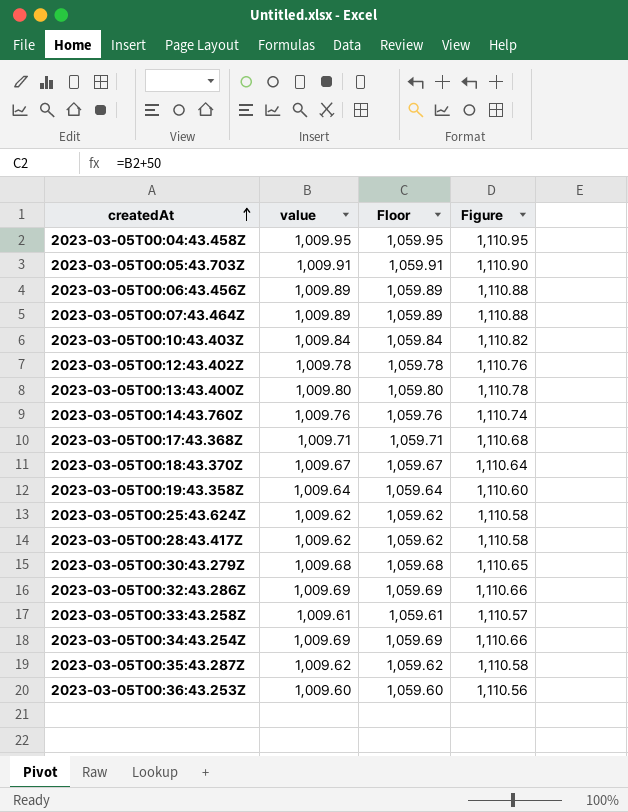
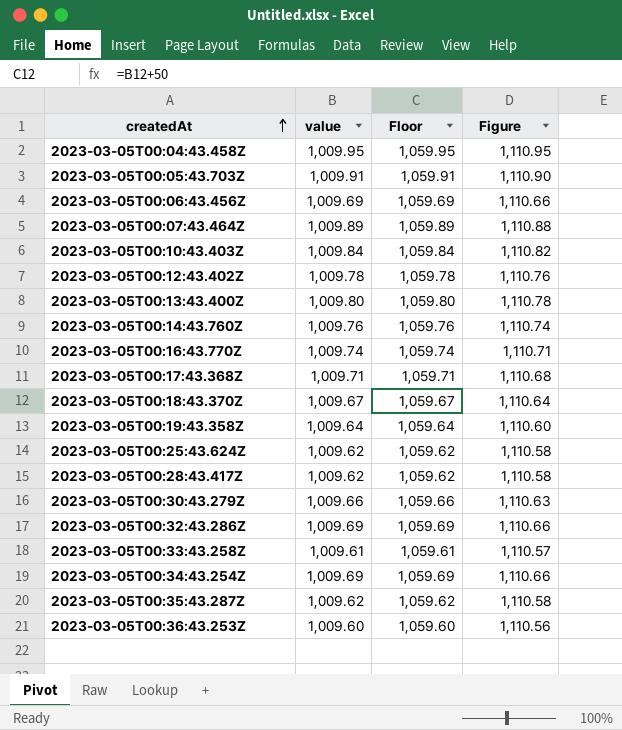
2023-03-05T00:06:43.456Z | value: 1,009.89 -> 1,009.69
2023-03-05T00:06:43.456Z | Floor: 1,059.89 -> 1,059.69
2023-03-05T00:06:43.456Z | Figure: 1,110.88 -> 1,110.66
row 2023-03-05T00:16:43.770Z: none -> 1,009.74 | 1,059.74 | 1,110.71
2023-03-05T00:30:43.279Z | value: 1,009.68 -> 1,009.66
2023-03-05T00:30:43.279Z | Floor: 1,059.68 -> 1,059.66
2023-03-05T00:30:43.279Z | Figure: 1,110.65 -> 1,110.63

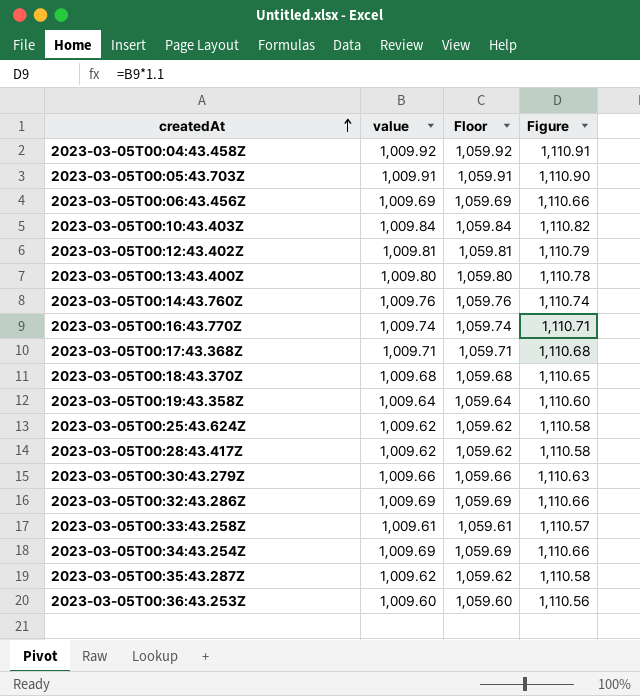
row 2023-03-05T00:07:43.464Z: 1,009.89 | 1,059.89 | 1,110.88 -> none
2023-03-05T00:04:43.458Z | value: 1,009.95 -> 1,009.92
2023-03-05T00:04:43.458Z | Floor: 1,059.95 -> 1,059.92
2023-03-05T00:04:43.458Z | Figure: 1,110.95 -> 1,110.91
2023-03-05T00:12:43.402Z | value: 1,009.78 -> 1,009.81
2023-03-05T00:12:43.402Z | Floor: 1,059.78 -> 1,059.81
2023-03-05T00:12:43.402Z | Figure: 1,110.76 -> 1,110.79
2023-03-05T00:18:43.370Z | value: 1,009.67 -> 1,009.68
2023-03-05T00:18:43.370Z | Floor: 1,059.67 -> 1,059.68
2023-03-05T00:18:43.370Z | Figure: 1,110.64 -> 1,110.65

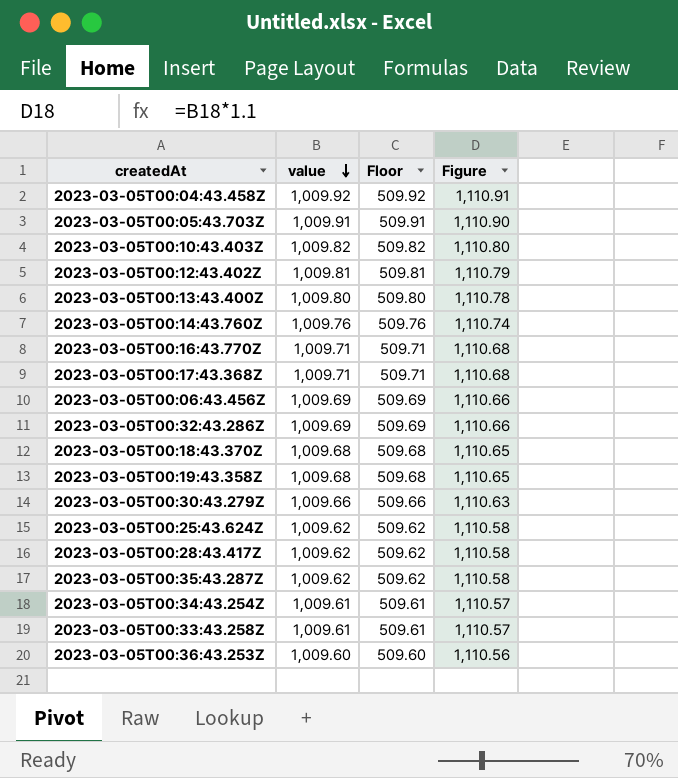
row order: createdAt ascending -> value descending
column Floor | formula: [value] + 50 -> [value] - 500
2023-03-05T00:10:43.403Z | value: 1,009.84 -> 1,009.82
2023-03-05T00:10:43.403Z | Figure: 1,110.82 -> 1,110.80
2023-03-05T00:16:43.770Z | value: 1,009.74 -> 1,009.71
2023-03-05T00:16:43.770Z | Figure: 1,110.71 -> 1,110.68
2023-03-05T00:19:43.358Z | value: 1,009.64 -> 1,009.68
2023-03-05T00:19:43.358Z | Figure: 1,110.60 -> 1,110.65
2023-03-05T00:34:43.254Z | value: 1,009.69 -> 1,009.61
2023-03-05T00:34:43.254Z | Figure: 1,110.66 -> 1,110.57

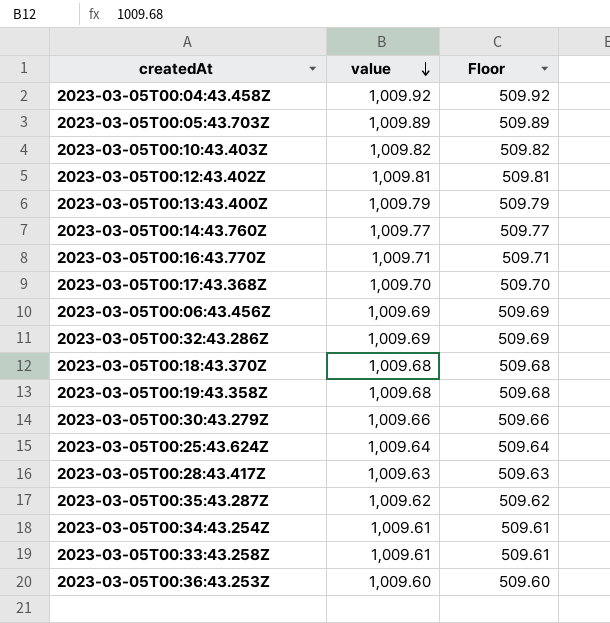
column Figure | formula: [value] * 1.1 -> none
2023-03-05T00:05:43.703Z | value: 1,009.91 -> 1,009.89
2023-03-05T00:05:43.703Z | Floor: 509.91 -> 509.89
2023-03-05T00:13:43.400Z | value: 1,009.80 -> 1,009.79
2023-03-05T00:13:43.400Z | Floor: 509.80 -> 509.79
2023-03-05T00:14:43.760Z | value: 1,009.76 -> 1,009.77
2023-03-05T00:14:43.760Z | Floor: 509.76 -> 509.77
2023-03-05T00:17:43.368Z | value: 1,009.71 -> 1,009.70
2023-03-05T00:17:43.368Z | Floor: 509.71 -> 509.70
2023-03-05T00:25:43.624Z | value: 1,009.62 -> 1,009.64
2023-03-05T00:25:43.624Z | Floor: 509.62 -> 509.64
2023-03-05T00:28:43.417Z | value: 1,009.62 -> 1,009.63
2023-03-05T00:28:43.417Z | Floor: 509.62 -> 509.63

